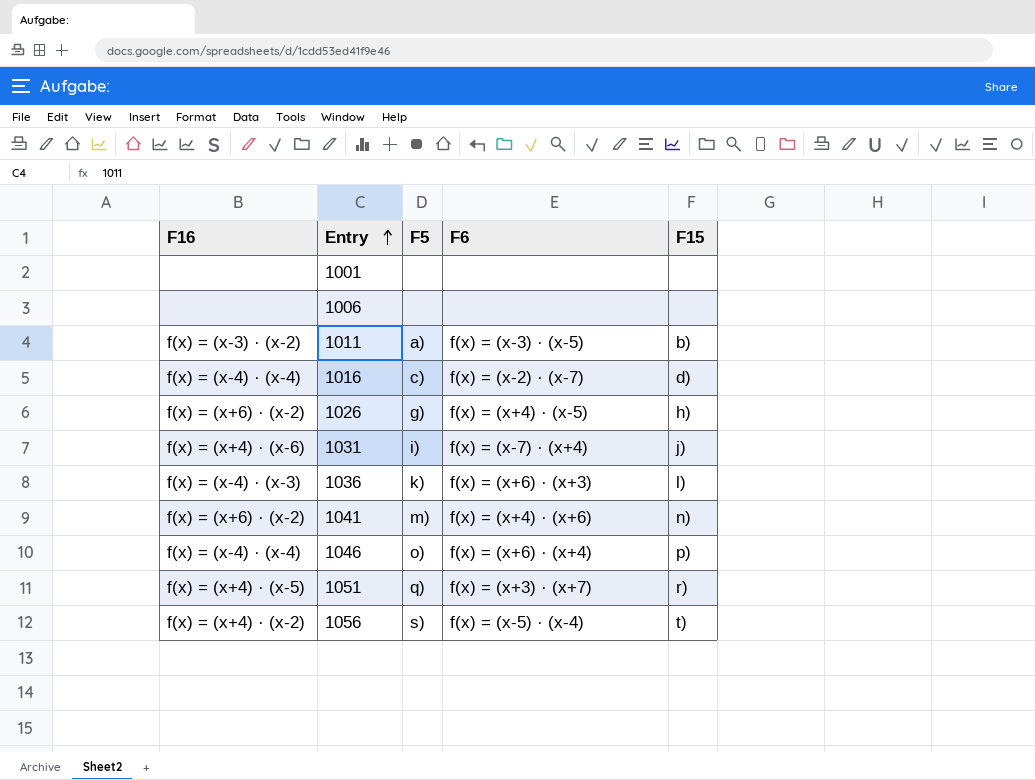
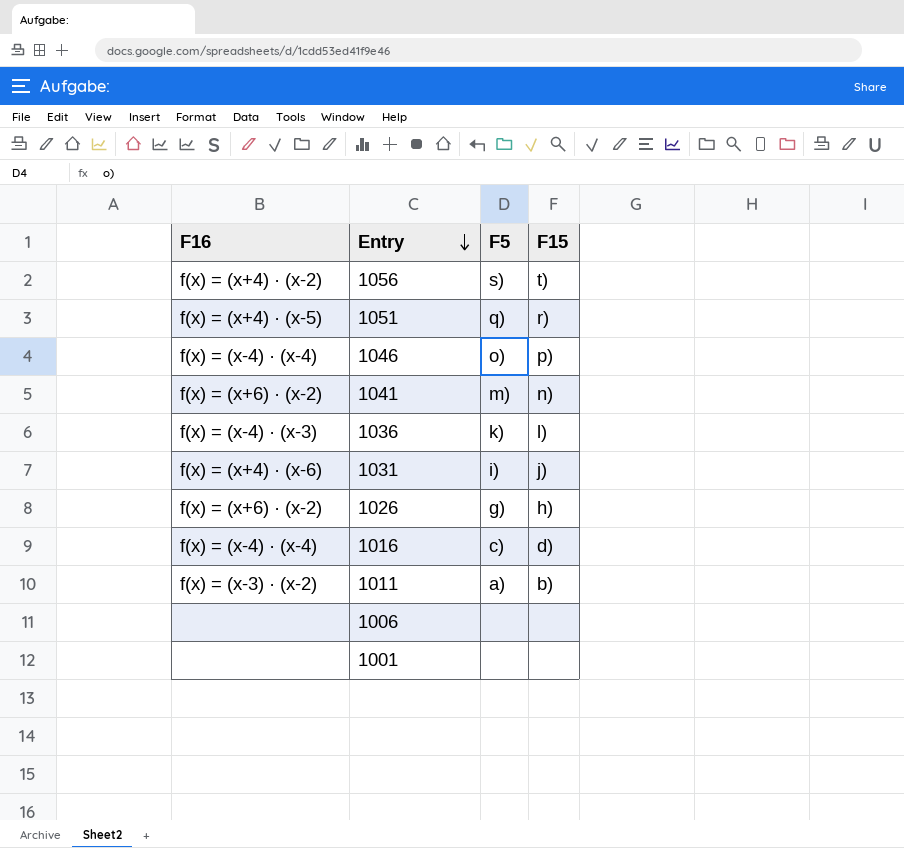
row order: Entry ascending -> Entry descending
column F6 | position: 4 -> none

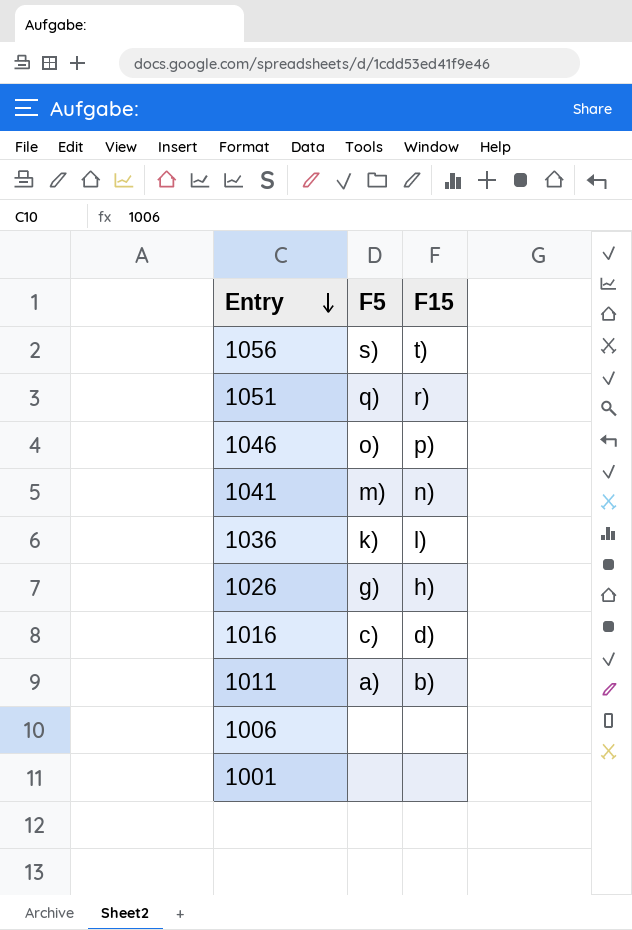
column F16 | position: 1 -> none
row 1031: f(x) = (x+4) · (x-6) | i) | j) -> none

